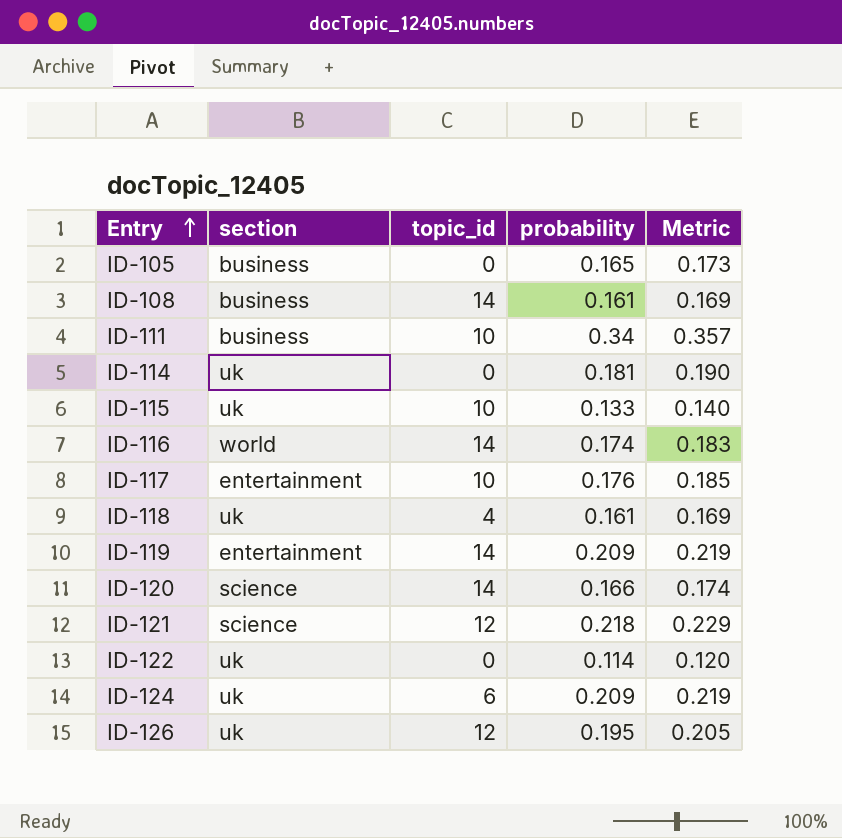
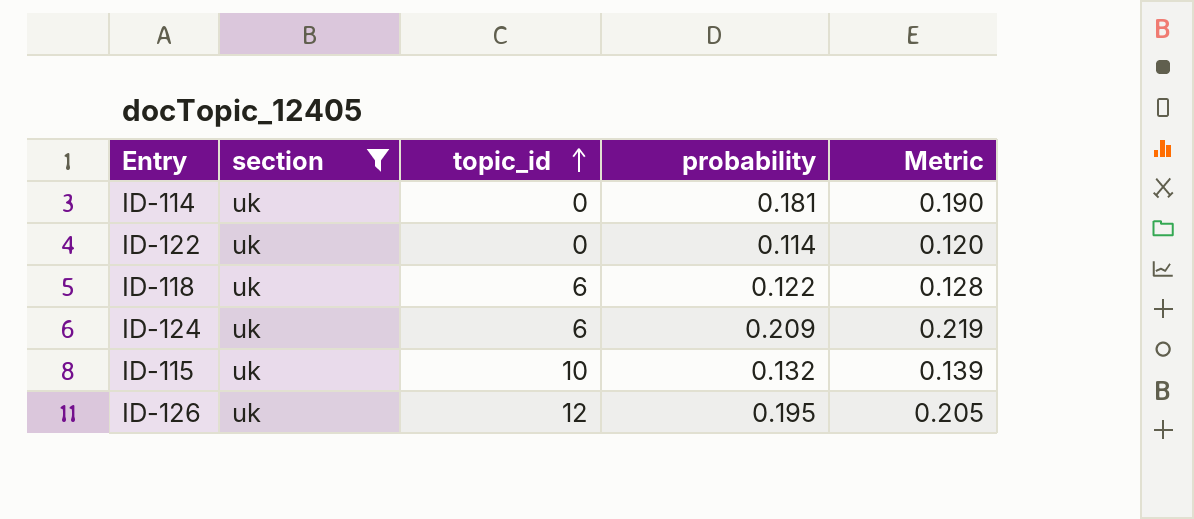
filter: none -> section = uk
row order: Entry ascending -> topic_id ascending
ID-118 | topic_id: 4 -> 6
ID-118 | probability: 0.161 -> 0.122
ID-118 | Metric: 0.169 -> 0.128
ID-115 | probability: 0.133 -> 0.132
ID-115 | Metric: 0.140 -> 0.139

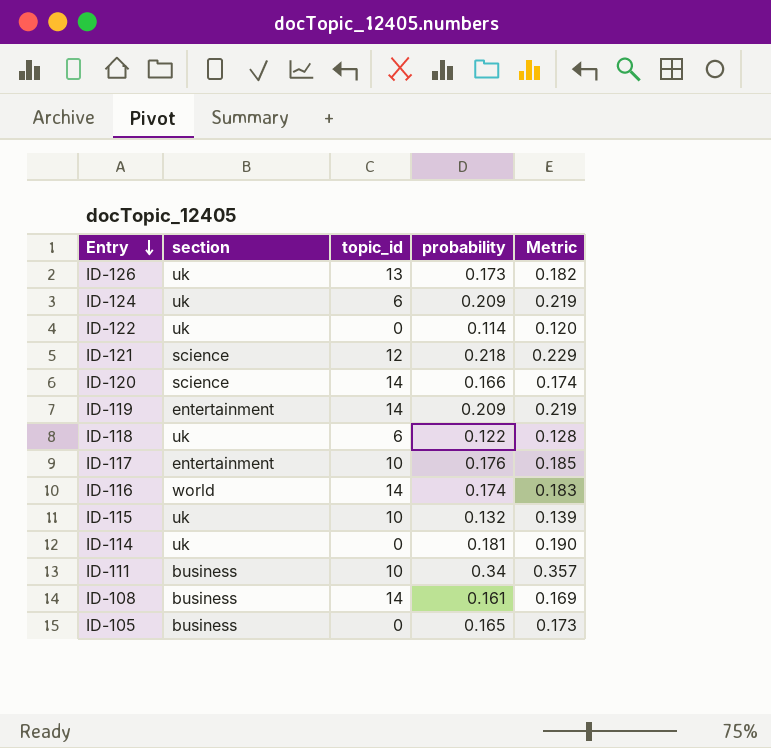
filter: section = uk -> none
row order: topic_id ascending -> Entry descending
ID-126 | topic_id: 12 -> 13
ID-126 | probability: 0.195 -> 0.173
ID-126 | Metric: 0.205 -> 0.182

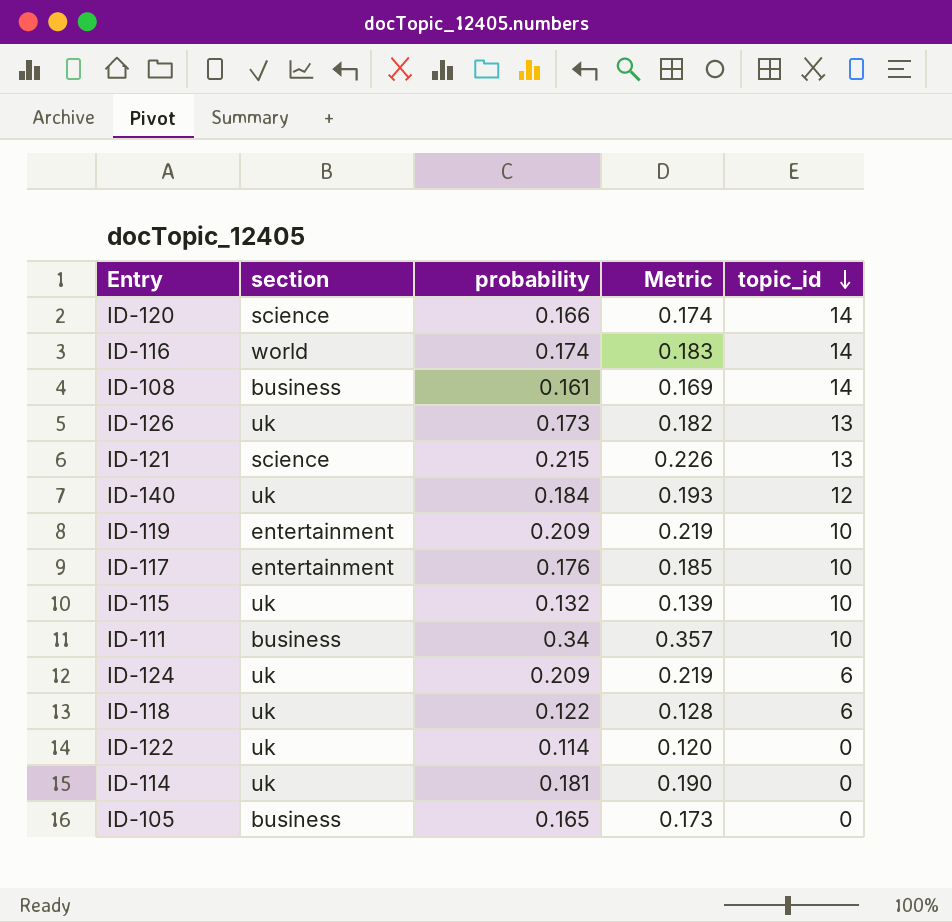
row order: Entry descending -> topic_id descending
column topic_id | position: 3 -> 5
ID-121 | probability: 0.218 -> 0.215
ID-121 | Metric: 0.229 -> 0.226
ID-121 | topic_id: 12 -> 13
row ID-140: none -> uk | 0.184 | 0.193 | 12
ID-119 | topic_id: 14 -> 10

